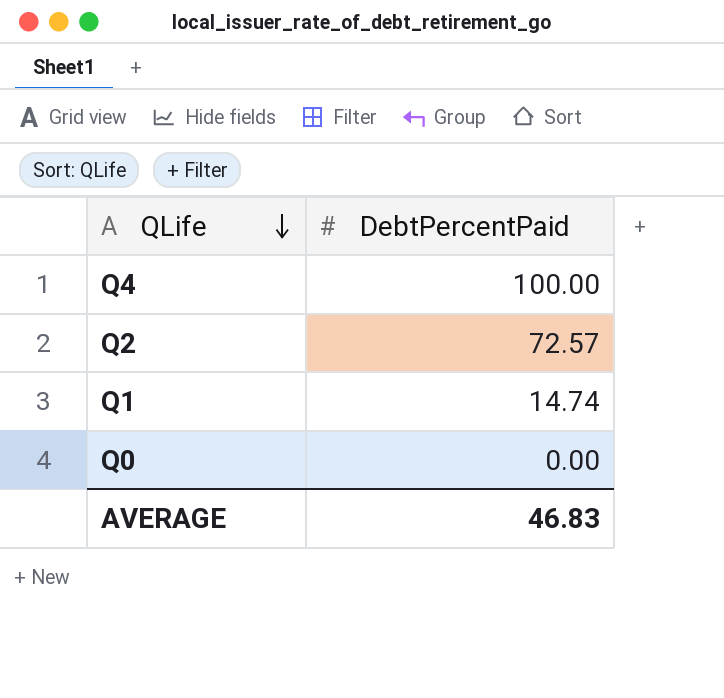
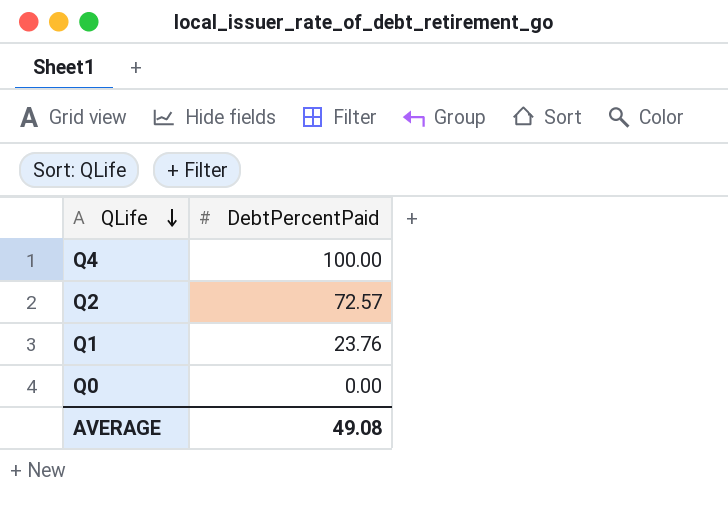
Q1 | DebtPercentPaid: 14.74 -> 23.76
AVERAGE | DebtPercentPaid: 46.83 -> 49.08

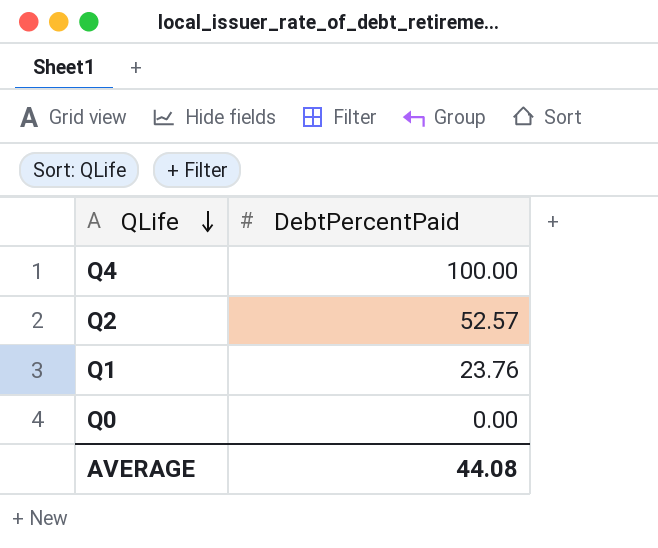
Q2 | DebtPercentPaid: 72.57 -> 52.57
AVERAGE | DebtPercentPaid: 49.08 -> 44.08

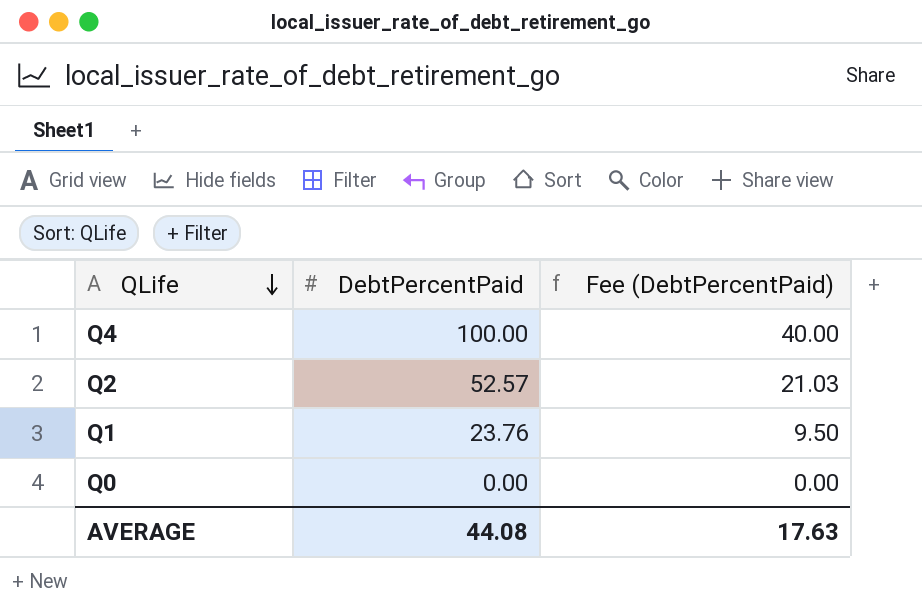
column Fee (DebtPercentPaid) | formula: none -> [DebtPercentPaid] * 0.4

